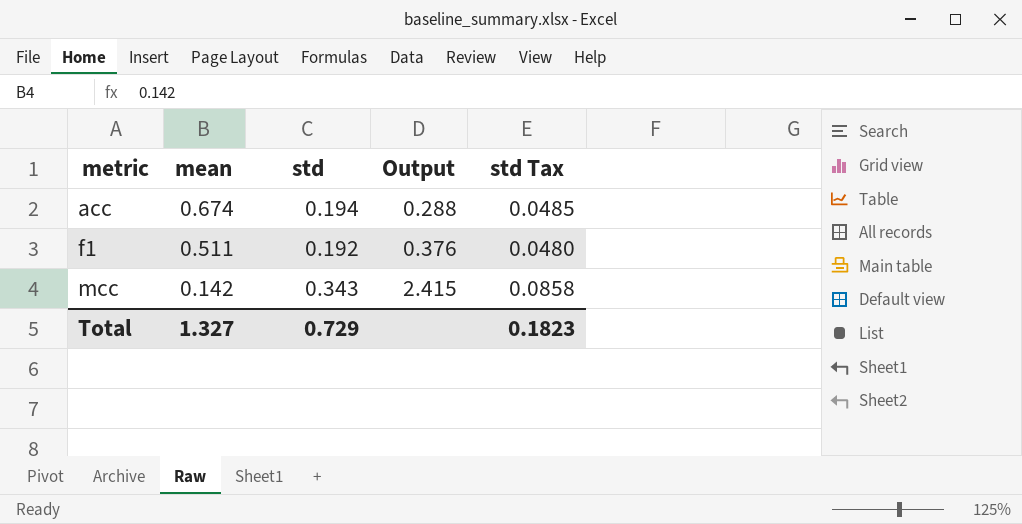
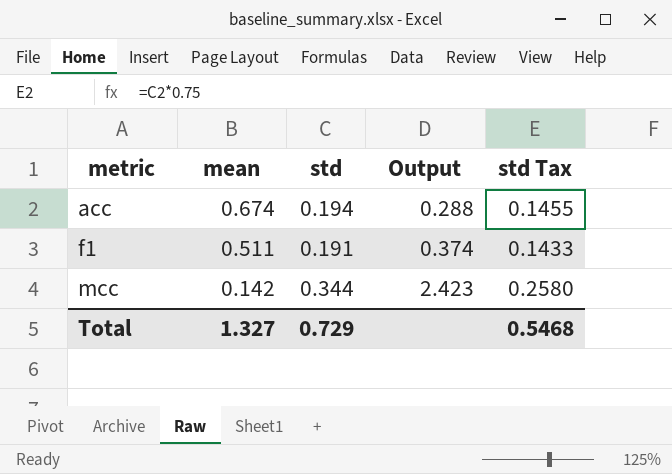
column std Tax | formula: [std] * 0.25 -> [std] * 0.75
f1 | std: 0.192 -> 0.191
f1 | Output: 0.376 -> 0.374
mcc | std: 0.343 -> 0.344
mcc | Output: 2.415 -> 2.423
Total | std Tax: 0.1823 -> 0.5468

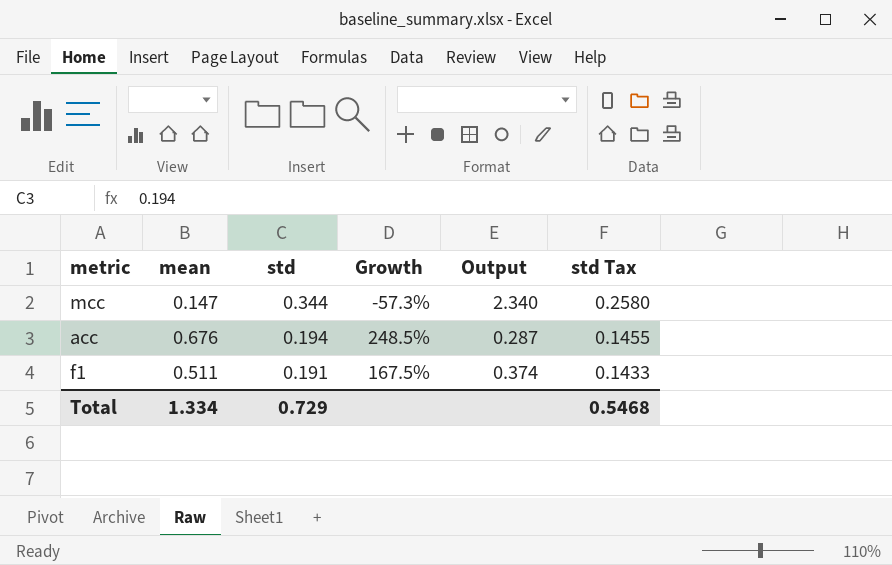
row order: metric ascending -> std descending
column Growth | formula: none -> ([mean] - [std]) / [std]
mcc | mean: 0.142 -> 0.147
mcc | Output: 2.423 -> 2.340
acc | mean: 0.674 -> 0.676
acc | Output: 0.288 -> 0.287
Total | mean: 1.327 -> 1.334

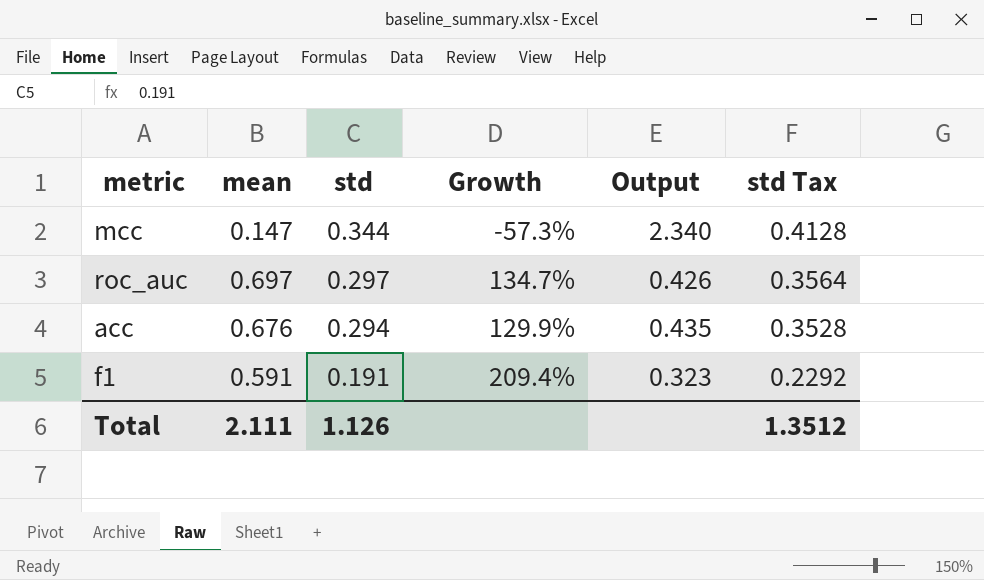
column std Tax | formula: [std] * 0.75 -> [std] * 1.2
row roc_auc: none -> 0.697 | 0.297 | 134.7% | 0.426 | 0.3564
acc | std: 0.194 -> 0.294
acc | Growth: 248.5% -> 129.9%
acc | Output: 0.287 -> 0.435
f1 | mean: 0.511 -> 0.591
f1 | Growth: 167.5% -> 209.4%
f1 | Output: 0.374 -> 0.323
Total | mean: 1.334 -> 2.111
Total | std: 0.729 -> 1.126
Total | std Tax: 0.5468 -> 1.3512

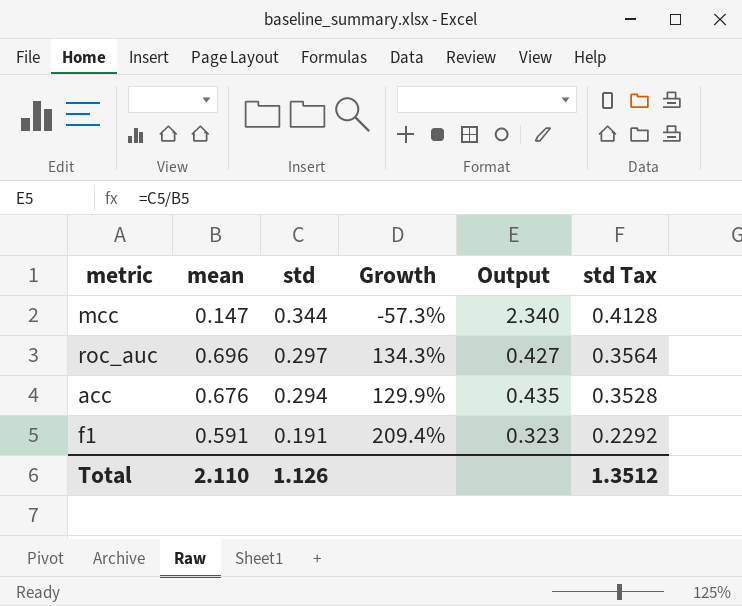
roc_auc | mean: 0.697 -> 0.696
roc_auc | Growth: 134.7% -> 134.3%
roc_auc | Output: 0.426 -> 0.427
Total | mean: 2.111 -> 2.110

